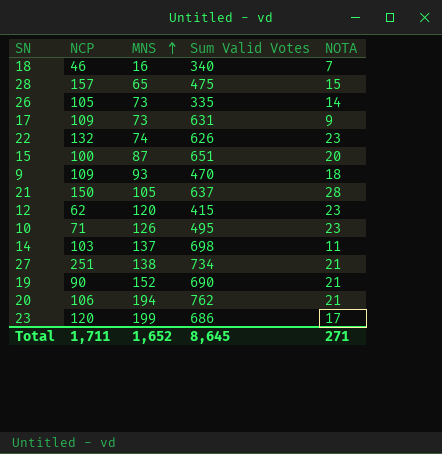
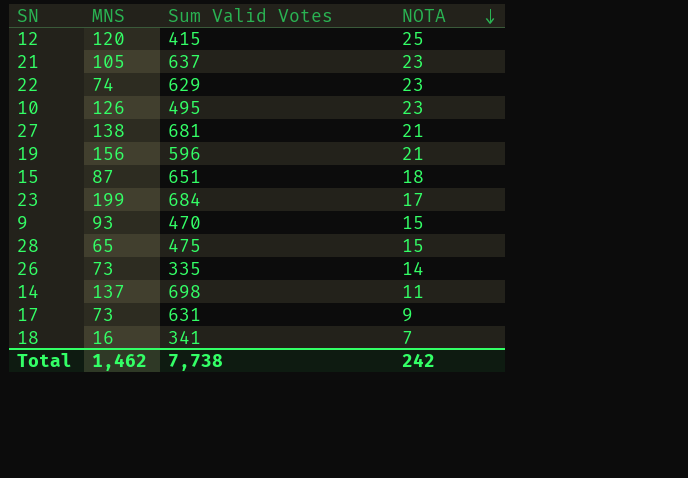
row order: MNS ascending -> NOTA descending
column NCP | position: 2 -> none
row 20: 106 | 194 | 762 | 21 -> none
12 | NOTA: 23 -> 25
21 | NOTA: 28 -> 23
22 | Sum Valid Votes: 626 -> 629
27 | Sum Valid Votes: 734 -> 681
19 | MNS: 152 -> 156
19 | Sum Valid Votes: 690 -> 596
15 | NOTA: 20 -> 18
23 | Sum Valid Votes: 686 -> 684
9 | NOTA: 18 -> 15
18 | Sum Valid Votes: 340 -> 341
Total | MNS: 1,652 -> 1,462
Total | Sum Valid Votes: 8,645 -> 7,738
Total | NOTA: 271 -> 242

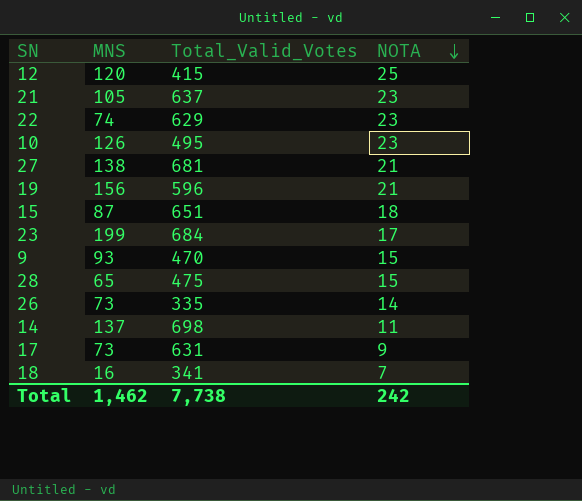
column name: Sum Valid Votes -> Total_Valid_Votes

